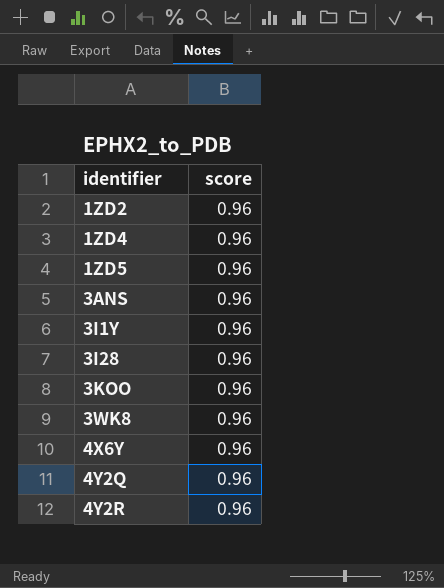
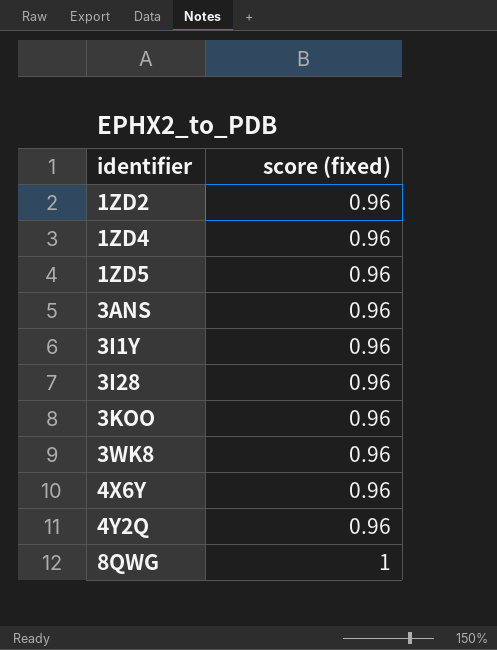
column name: score -> score (fixed)
row 4Y2R: 0.96 -> none
row 8QWG: none -> 1

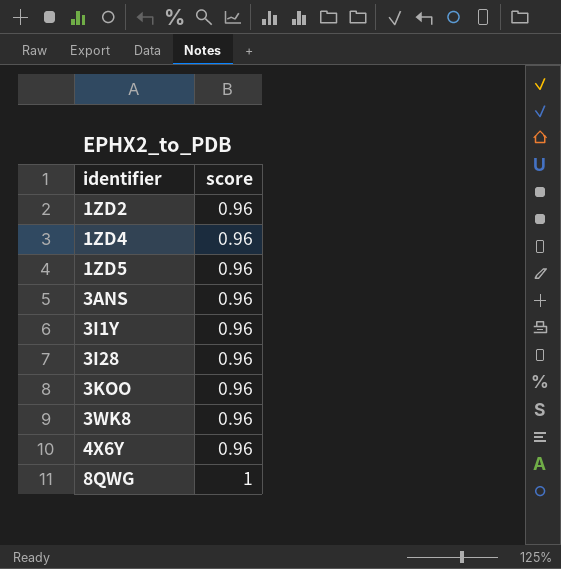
column name: score (fixed) -> score
row 4Y2Q: 0.96 -> none

